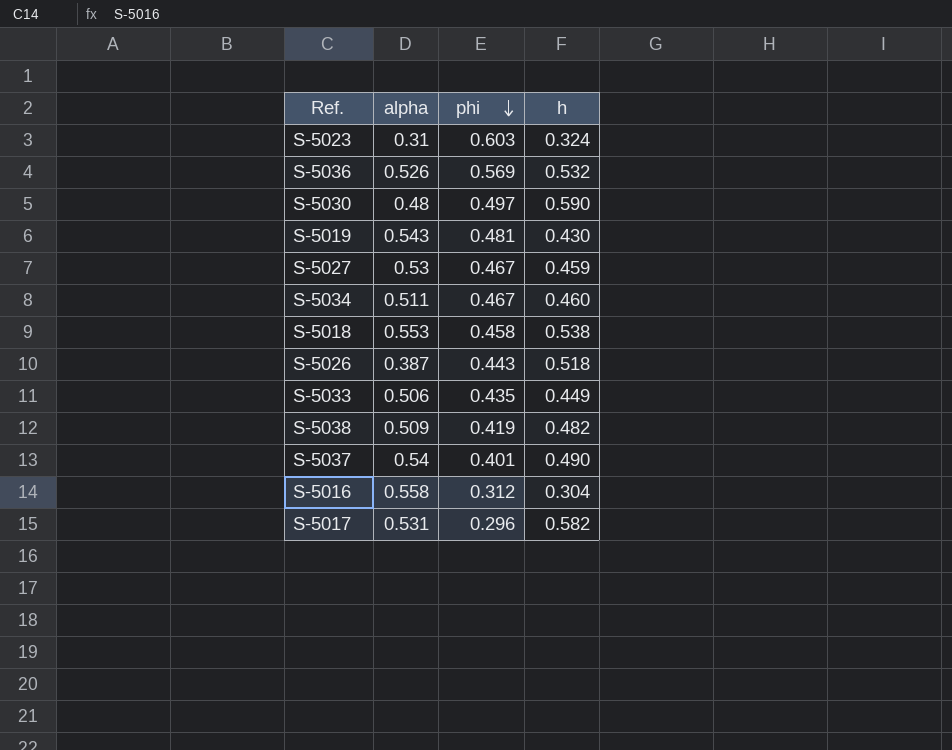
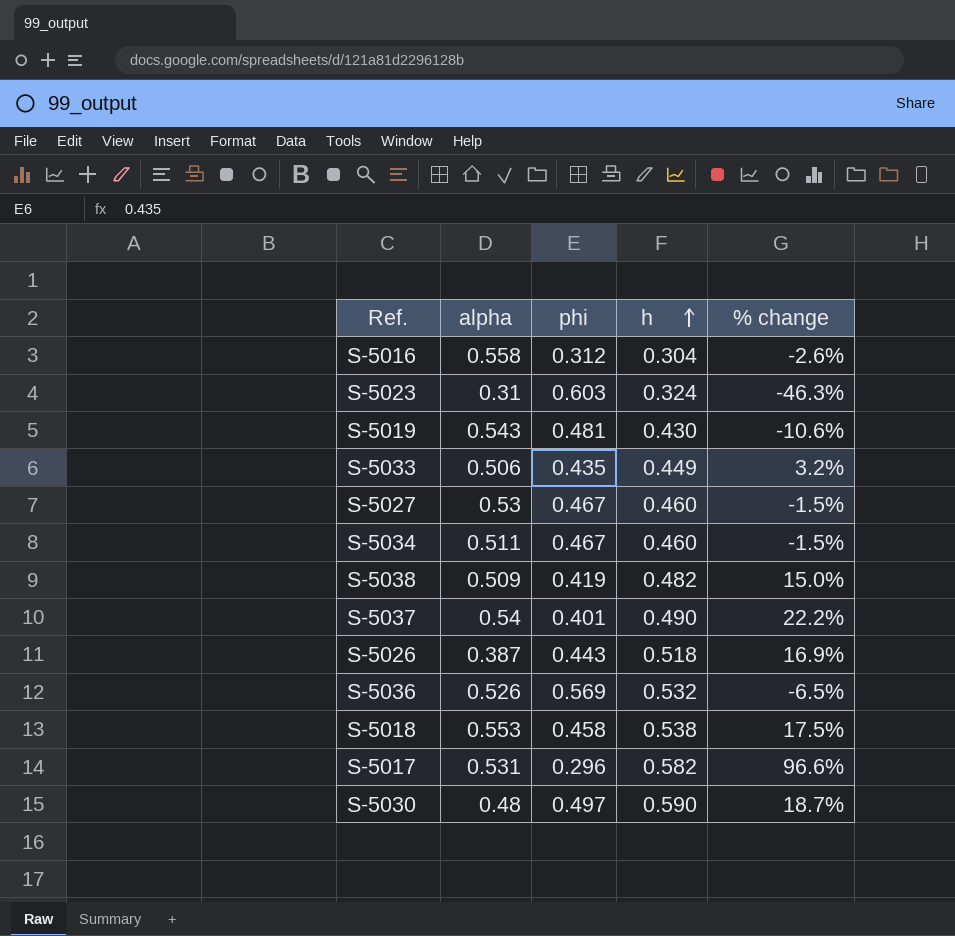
row order: phi descending -> h ascending
column % change | formula: none -> ([h] - [phi]) / [phi]
S-5027 | h: 0.459 -> 0.460

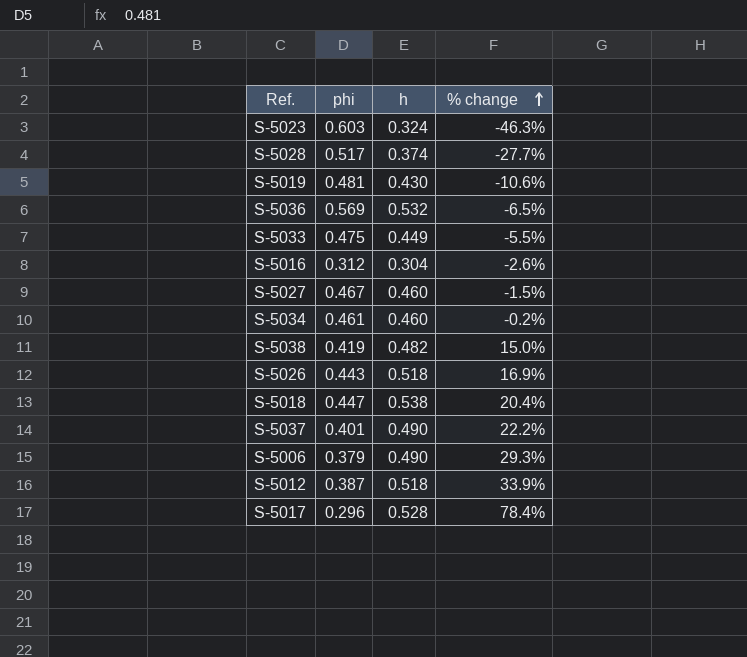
row order: h ascending -> % change ascending
column alpha | position: 2 -> none
row S-5030: 0.48 | 0.497 | 0.590 | 18.7% -> none
row S-5028: none -> 0.517 | 0.374 | -27.7%
S-5033 | phi: 0.435 -> 0.475
S-5033 | % change: 3.2% -> -5.5%
S-5034 | phi: 0.467 -> 0.461
S-5034 | % change: -1.5% -> -0.2%
S-5018 | phi: 0.458 -> 0.447
S-5018 | % change: 17.5% -> 20.4%
row S-5006: none -> 0.379 | 0.490 | 29.3%
row S-5012: none -> 0.387 | 0.518 | 33.9%
S-5017 | h: 0.582 -> 0.528
S-5017 | % change: 96.6% -> 78.4%

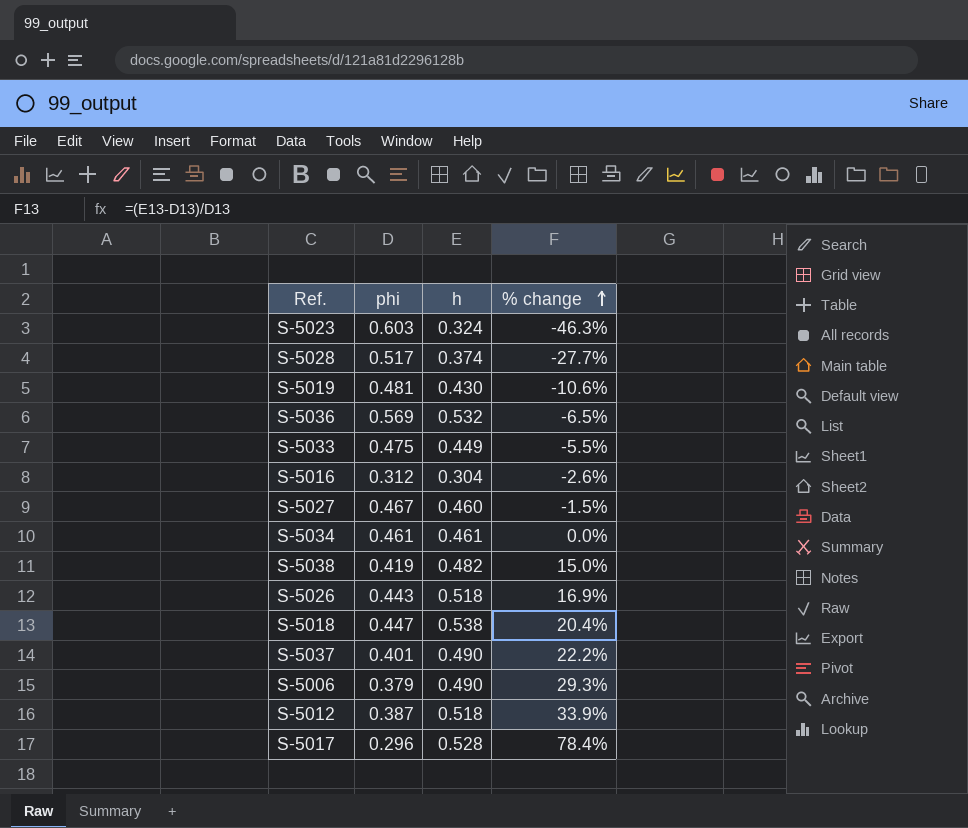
S-5034 | h: 0.460 -> 0.461
S-5034 | % change: -0.2% -> 0.0%

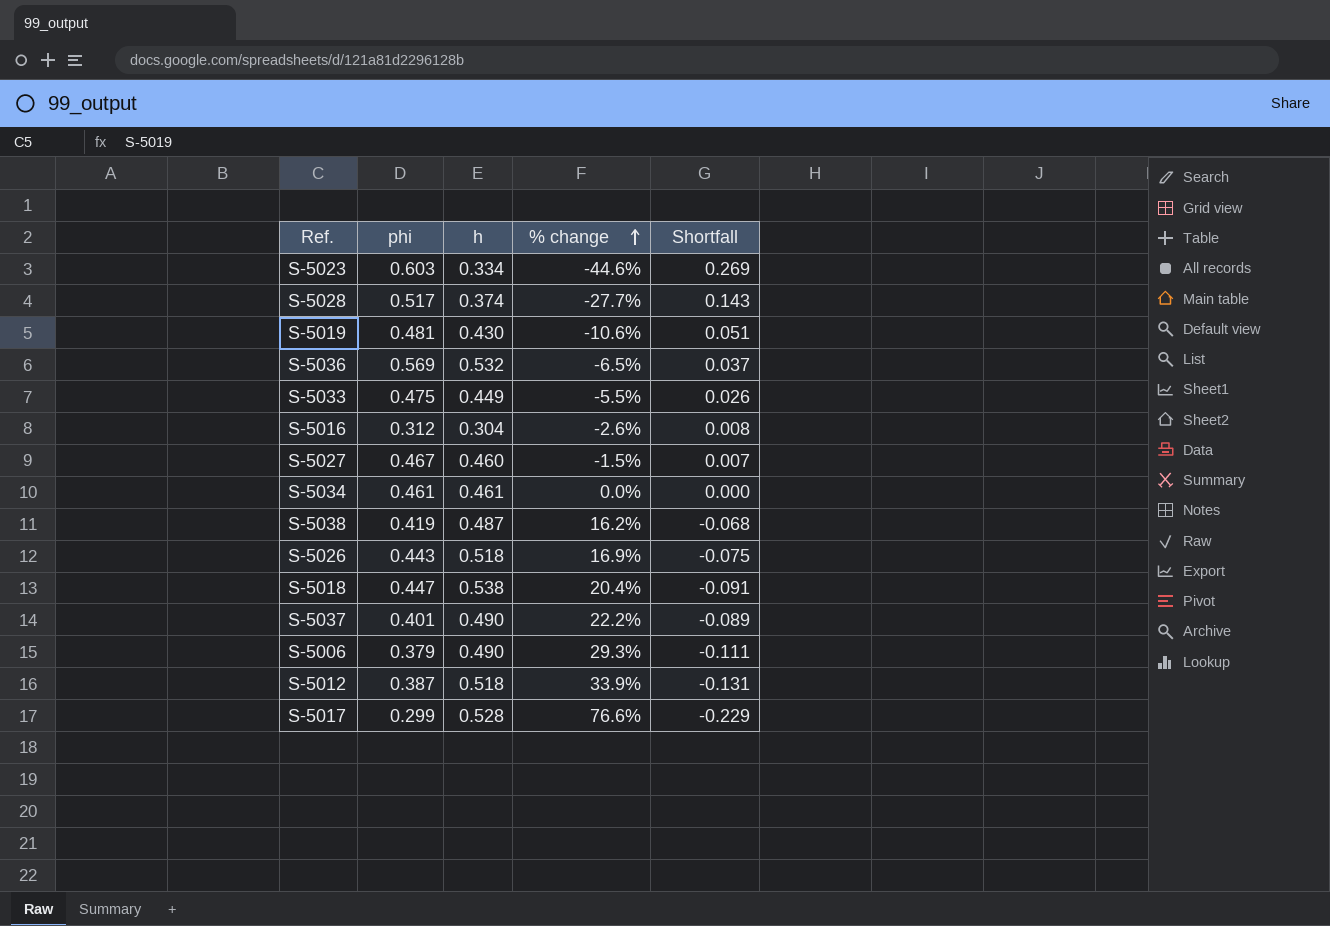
column Shortfall | formula: none -> [phi] - [h]
S-5023 | h: 0.324 -> 0.334
S-5023 | % change: -46.3% -> -44.6%
S-5038 | h: 0.482 -> 0.487
S-5038 | % change: 15.0% -> 16.2%
S-5017 | phi: 0.296 -> 0.299
S-5017 | % change: 78.4% -> 76.6%

